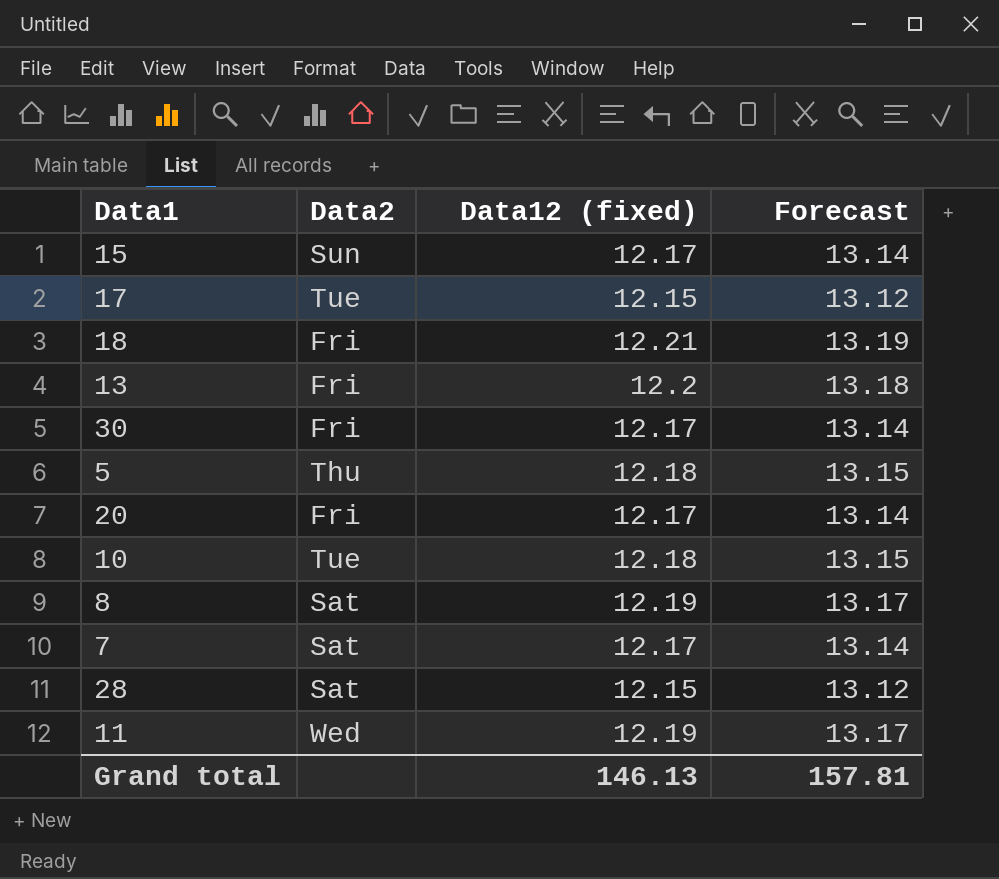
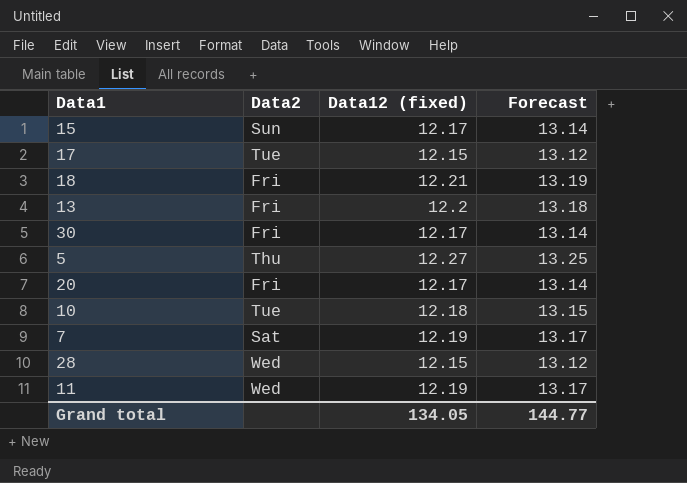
row 8: Sat | 12.19 | 13.17 -> none
5 | Data12 (fixed): 12.18 -> 12.27
5 | Forecast: 13.15 -> 13.25
7 | Data12 (fixed): 12.17 -> 12.19
7 | Forecast: 13.14 -> 13.17
28 | Data2: Sat -> Wed
Grand total | Data12 (fixed): 146.13 -> 134.05
Grand total | Forecast: 157.81 -> 144.77

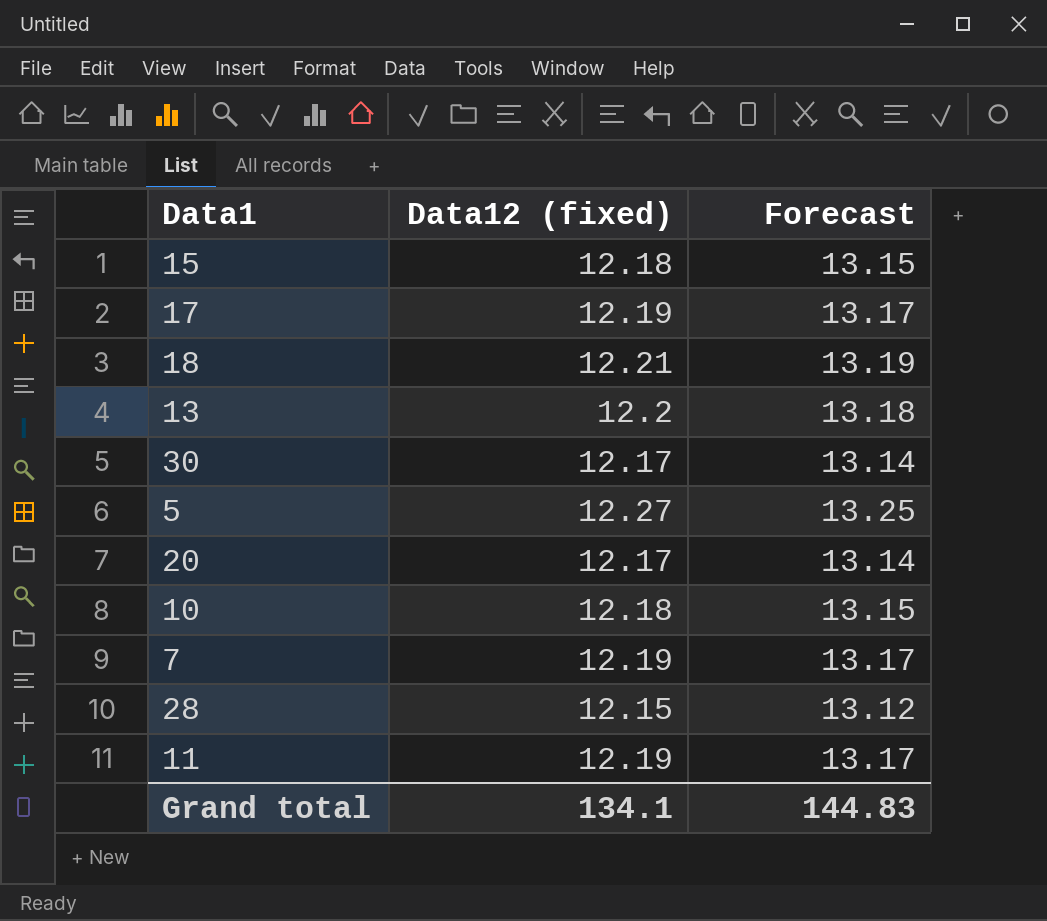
column Data2 | position: 2 -> none
15 | Data12 (fixed): 12.17 -> 12.18
15 | Forecast: 13.14 -> 13.15
17 | Data12 (fixed): 12.15 -> 12.19
17 | Forecast: 13.12 -> 13.17
Grand total | Data12 (fixed): 134.05 -> 134.1
Grand total | Forecast: 144.77 -> 144.83

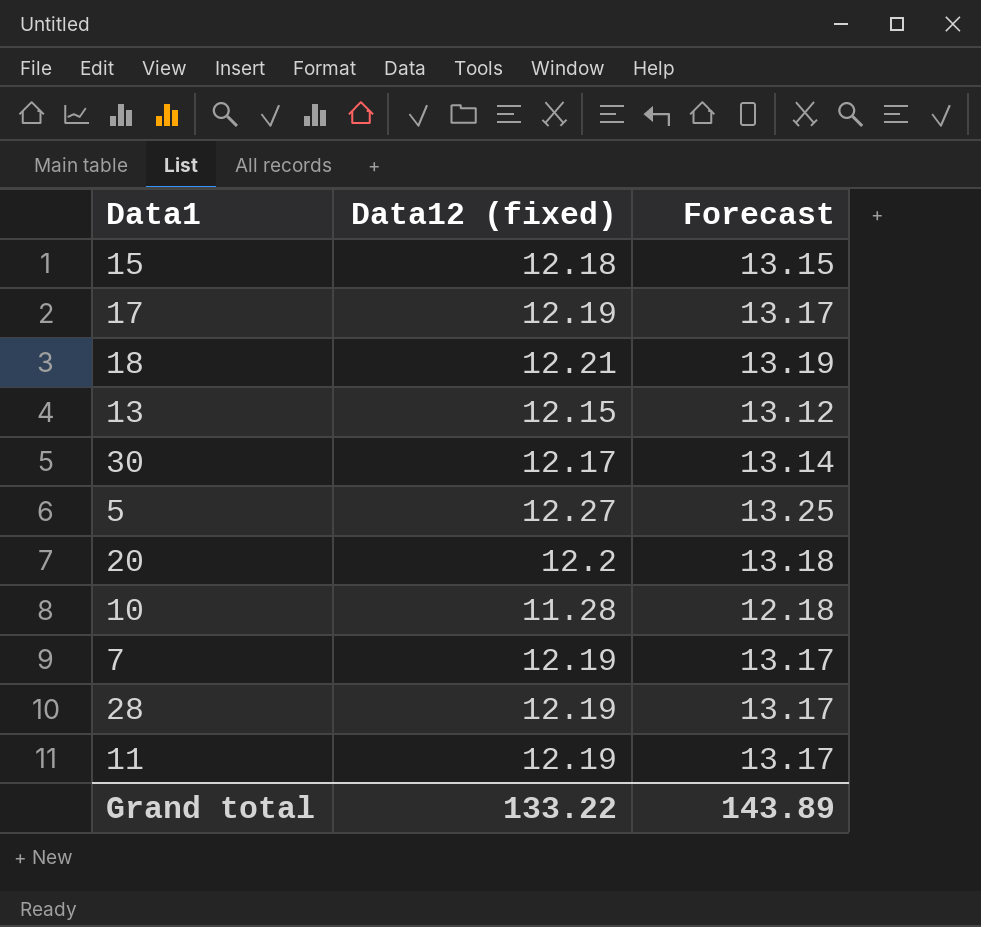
13 | Data12 (fixed): 12.2 -> 12.15
13 | Forecast: 13.18 -> 13.12
20 | Data12 (fixed): 12.17 -> 12.2
20 | Forecast: 13.14 -> 13.18
10 | Data12 (fixed): 12.18 -> 11.28
10 | Forecast: 13.15 -> 12.18
28 | Data12 (fixed): 12.15 -> 12.19
28 | Forecast: 13.12 -> 13.17
Grand total | Data12 (fixed): 134.1 -> 133.22
Grand total | Forecast: 144.83 -> 143.89

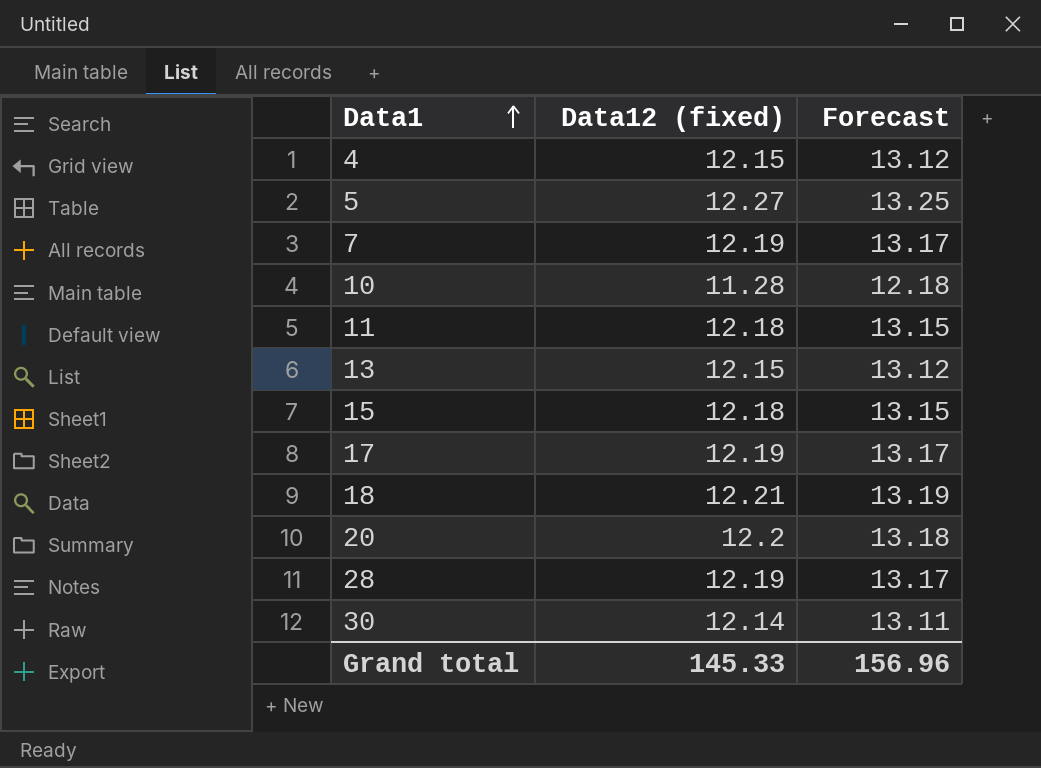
row order: none -> Data1 ascending
row 4: none -> 12.15 | 13.12
11 | Data12 (fixed): 12.19 -> 12.18
11 | Forecast: 13.17 -> 13.15
30 | Data12 (fixed): 12.17 -> 12.14
30 | Forecast: 13.14 -> 13.11
Grand total | Data12 (fixed): 133.22 -> 145.33
Grand total | Forecast: 143.89 -> 156.96

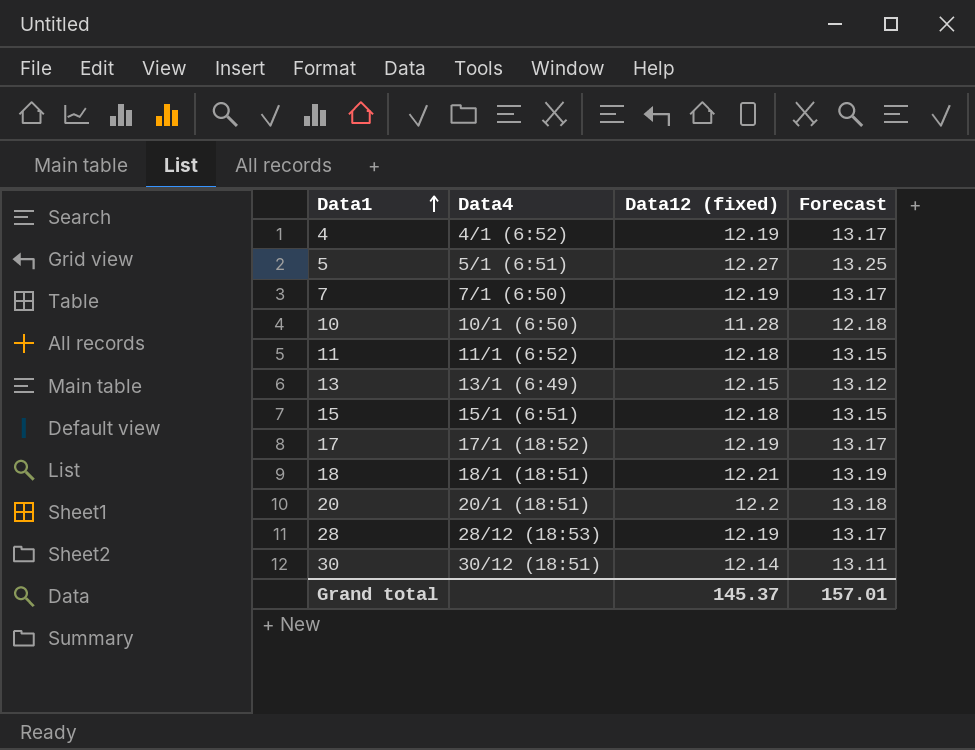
column Data4 | position: none -> 2
4 | Data12 (fixed): 12.15 -> 12.19
4 | Forecast: 13.12 -> 13.17
Grand total | Data12 (fixed): 145.33 -> 145.37
Grand total | Forecast: 156.96 -> 157.01

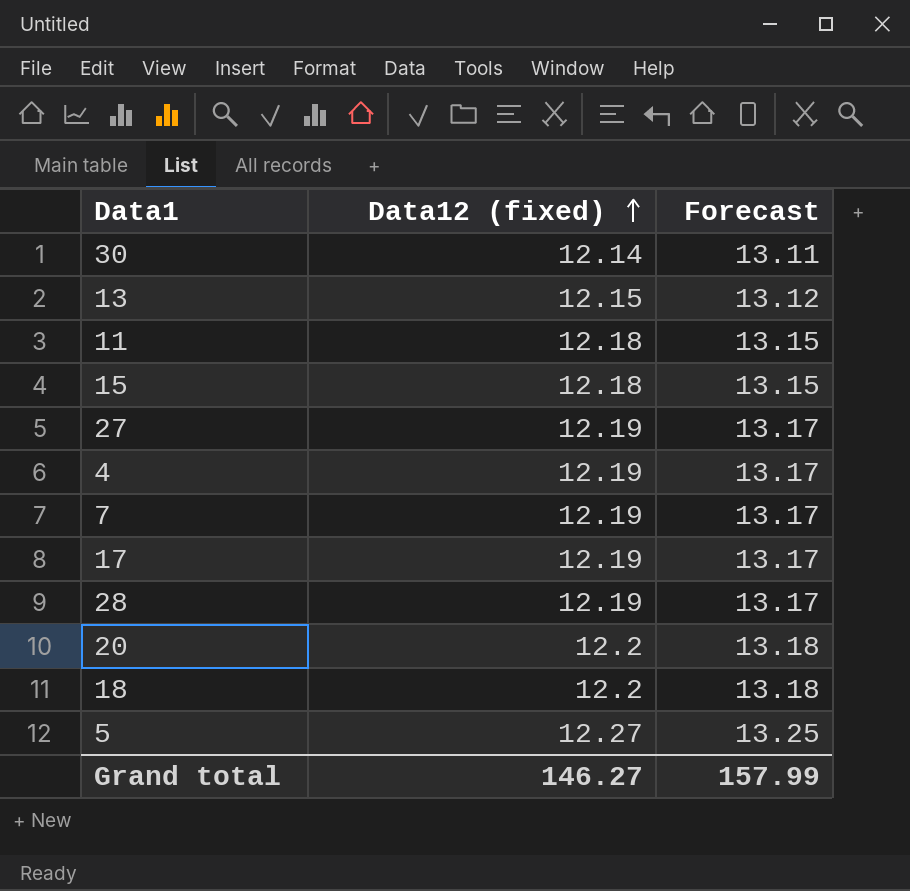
row order: Data1 ascending -> Data12 (fixed) ascending
column Data4 | position: 2 -> none
row 10: 10/1 (6:50) | 11.28 | 12.18 -> none
row 27: none -> 12.19 | 13.17
18 | Data12 (fixed): 12.21 -> 12.2
18 | Forecast: 13.19 -> 13.18
Grand total | Data12 (fixed): 145.37 -> 146.27
Grand total | Forecast: 157.01 -> 157.99

